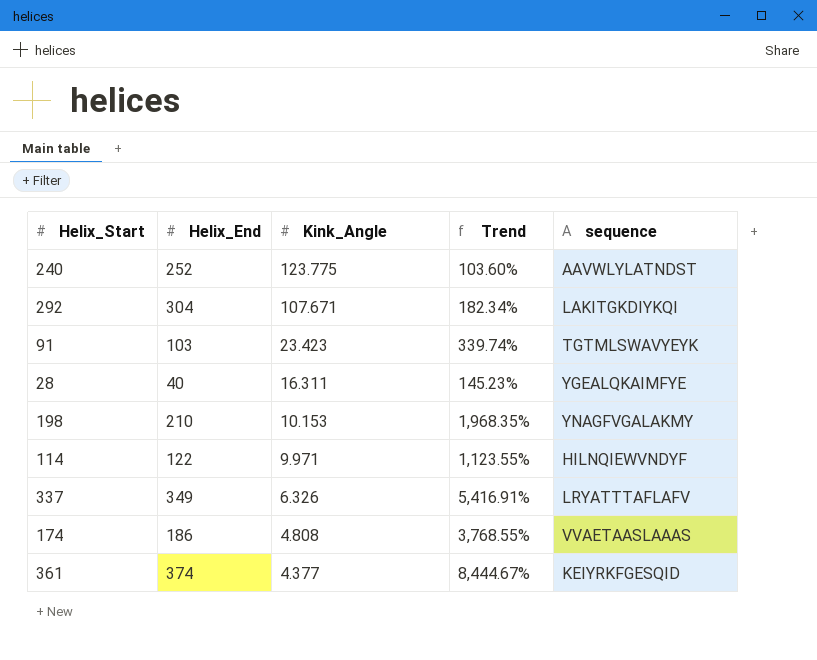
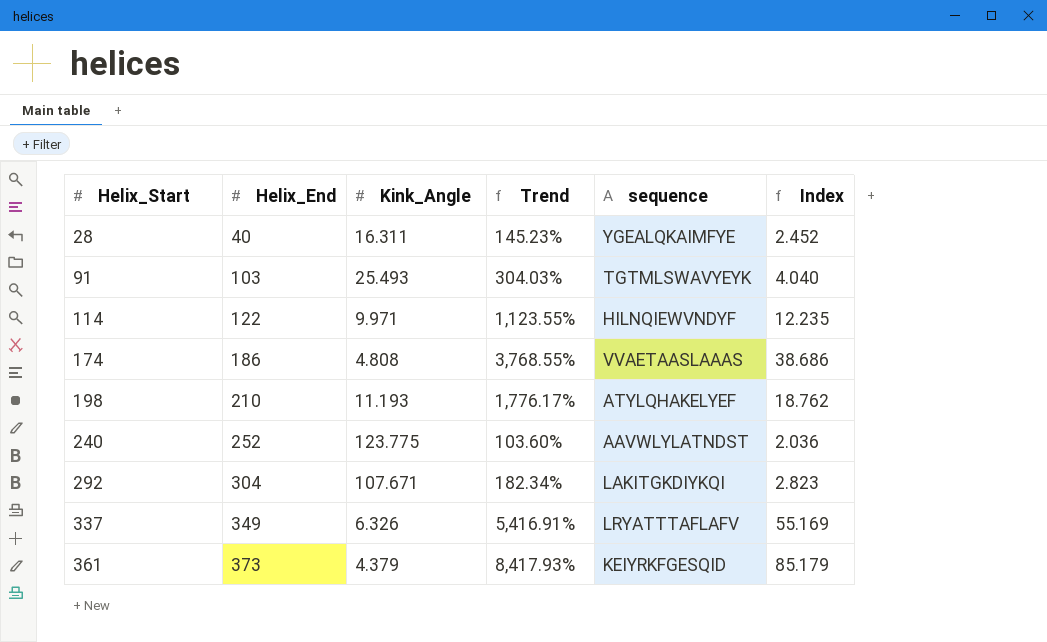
row order: Kink_Angle descending -> Helix_Start ascending
column Index | formula: none -> [Helix_End] / [Kink_Angle]
91 | Kink_Angle: 23.423 -> 25.493
91 | Trend: 339.74% -> 304.03%
198 | Kink_Angle: 10.153 -> 11.193
198 | Trend: 1,968.35% -> 1,776.17%
198 | sequence: YNAGFVGALAKMY -> ATYLQHAKELYEF
361 | Helix_End: 374 -> 373
361 | Kink_Angle: 4.377 -> 4.379
361 | Trend: 8,444.67% -> 8,417.93%

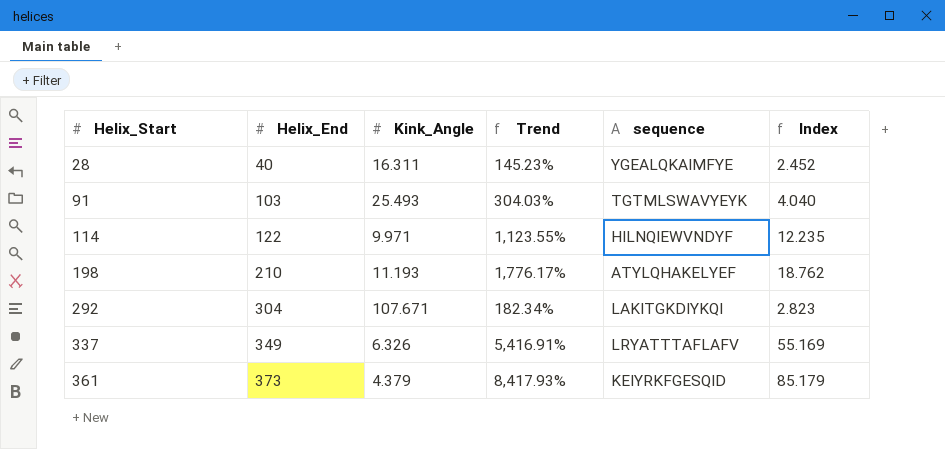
row 174: 186 | 4.808 | 3,768.55% | VVAETAASLAAAS | 38.686 -> none
row 240: 252 | 123.775 | 103.60% | AAVWLYLATNDST | 2.036 -> none

